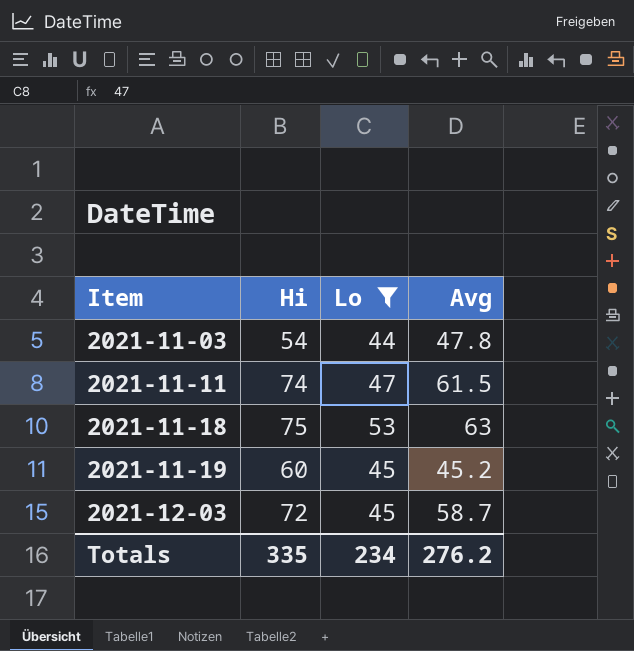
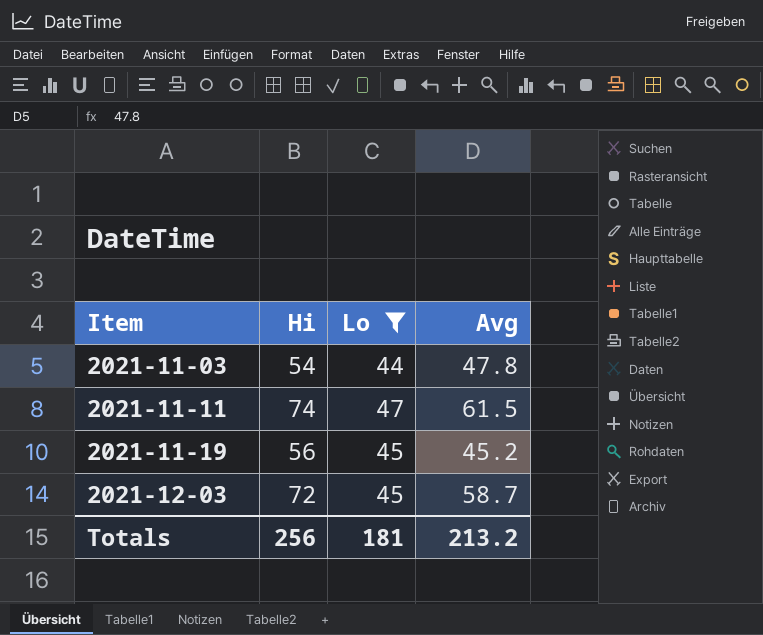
row 2021-11-18: 75 | 53 | 63 -> none
2021-11-19 | Hi: 60 -> 56
Totals | Hi: 335 -> 256
Totals | Lo: 234 -> 181
Totals | Avg: 276.2 -> 213.2

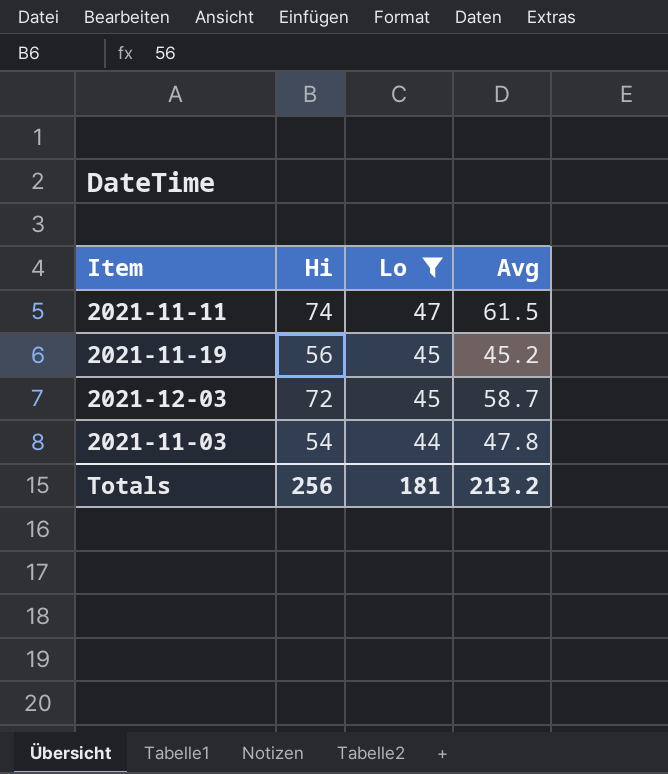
row order: Item ascending -> Lo descending

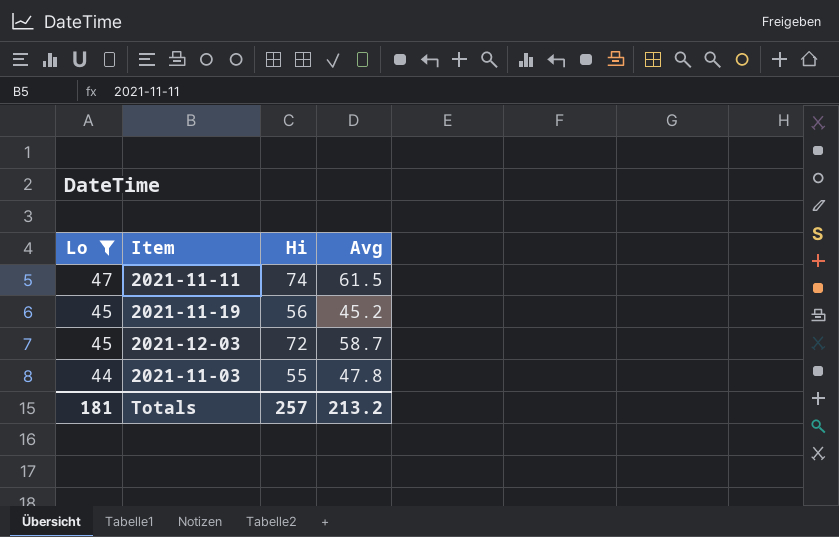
column Lo | position: 3 -> 1
2021-11-03 | Hi: 54 -> 55
Totals | Hi: 256 -> 257

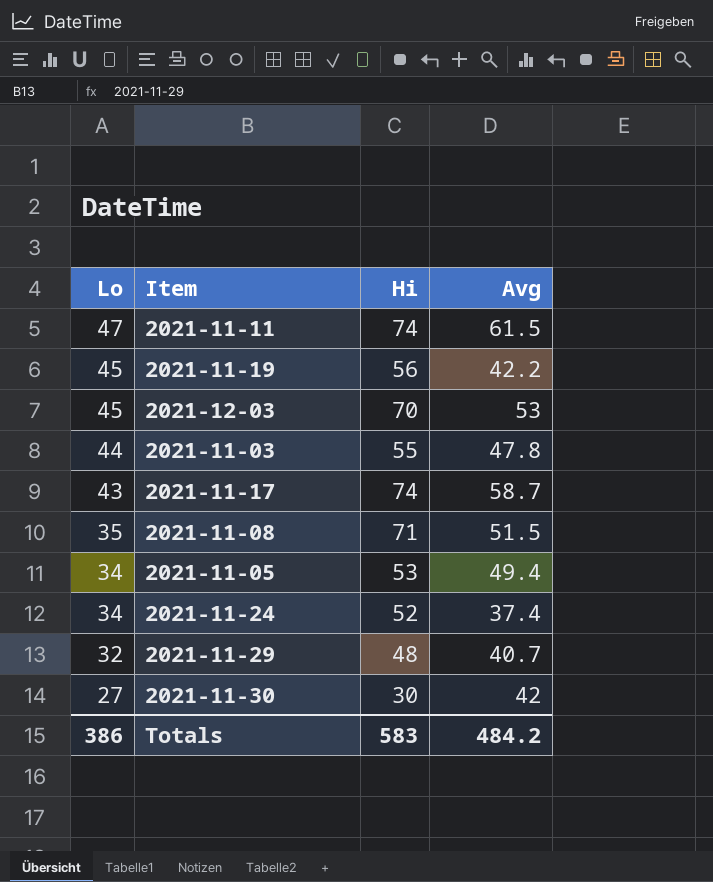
filter: Lo >= 44 -> none
2021-11-19 | Avg: 45.2 -> 42.2
2021-12-03 | Hi: 72 -> 70
2021-12-03 | Avg: 58.7 -> 53
Totals | Lo: 181 -> 386
Totals | Hi: 257 -> 583
Totals | Avg: 213.2 -> 484.2

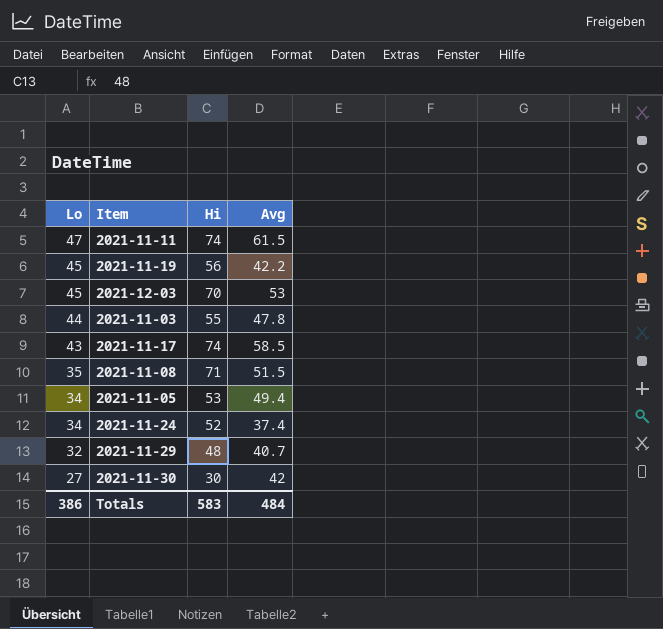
2021-11-17 | Avg: 58.7 -> 58.5
Totals | Avg: 484.2 -> 484

